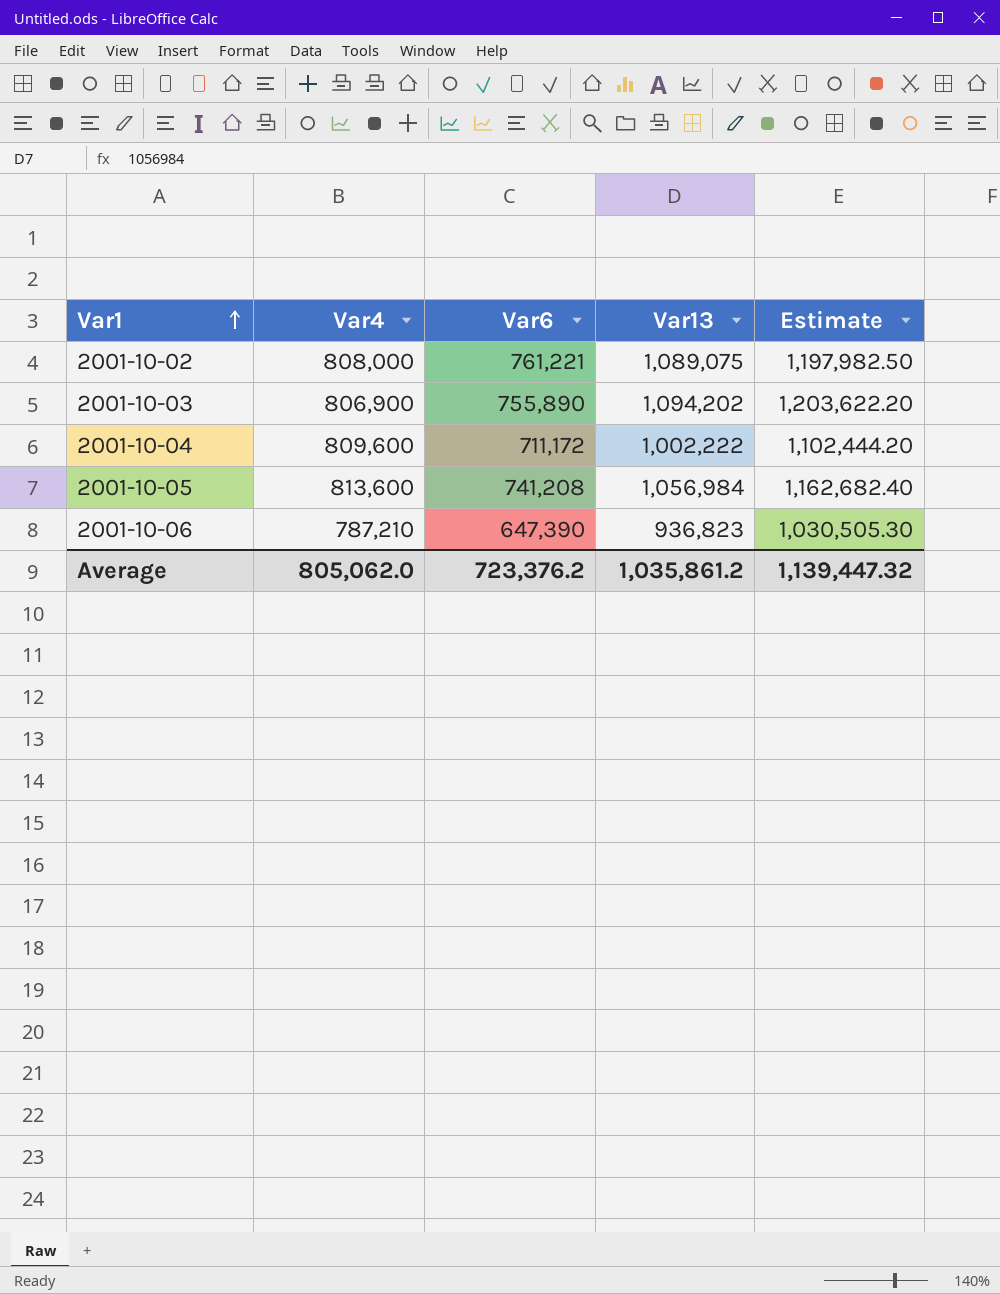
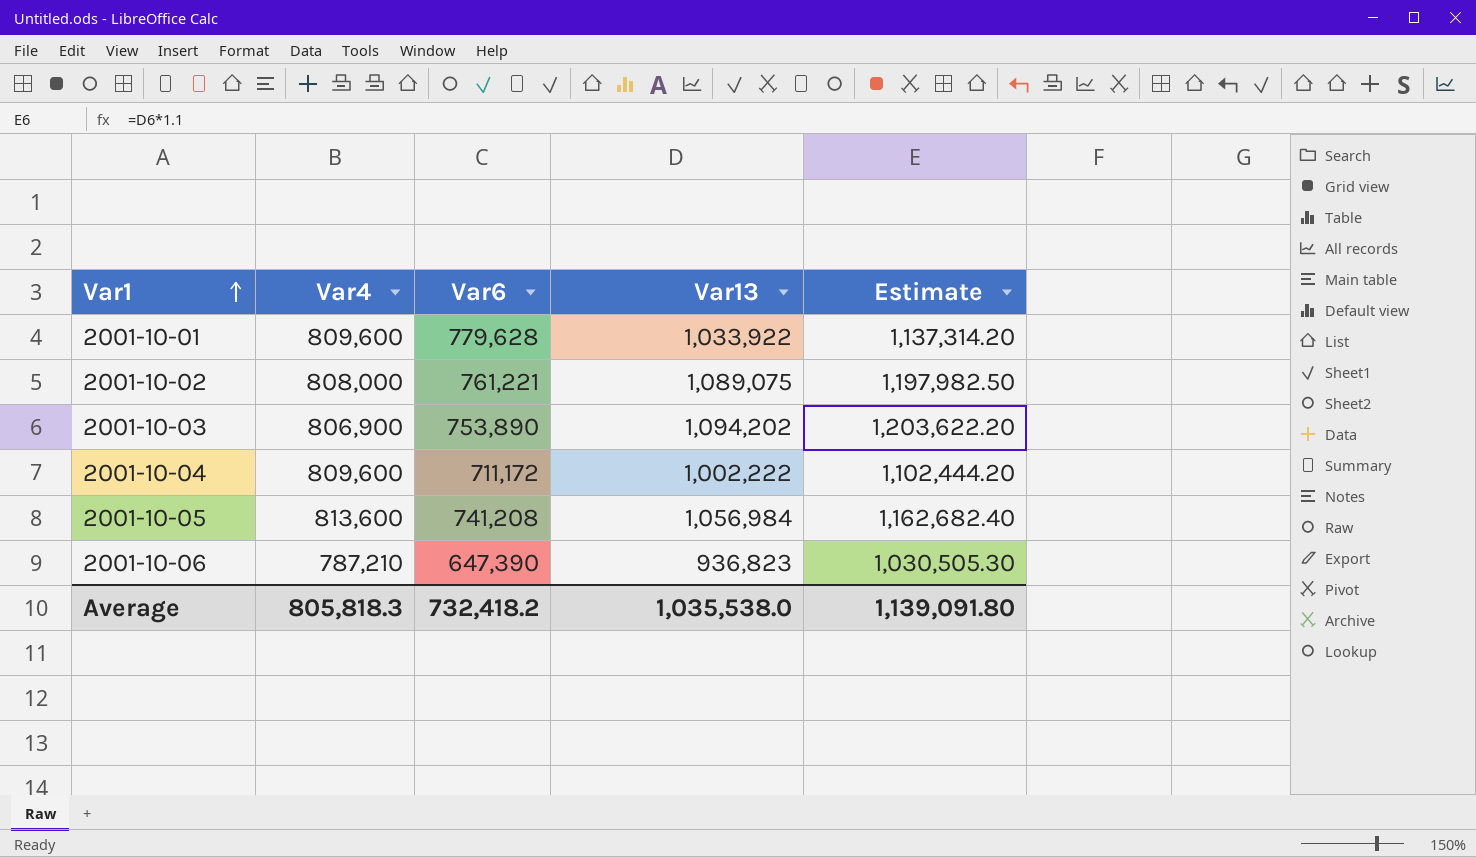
row 2001-10-01: none -> 809,600 | 779,628 | 1,033,922 | 1,137,314.20
2001-10-03 | Var6: 755,890 -> 753,890
Average | Var4: 805,062.0 -> 805,818.3
Average | Var6: 723,376.2 -> 732,418.2
Average | Var13: 1,035,861.2 -> 1,035,538.0
Average | Estimate: 1,139,447.32 -> 1,139,091.80

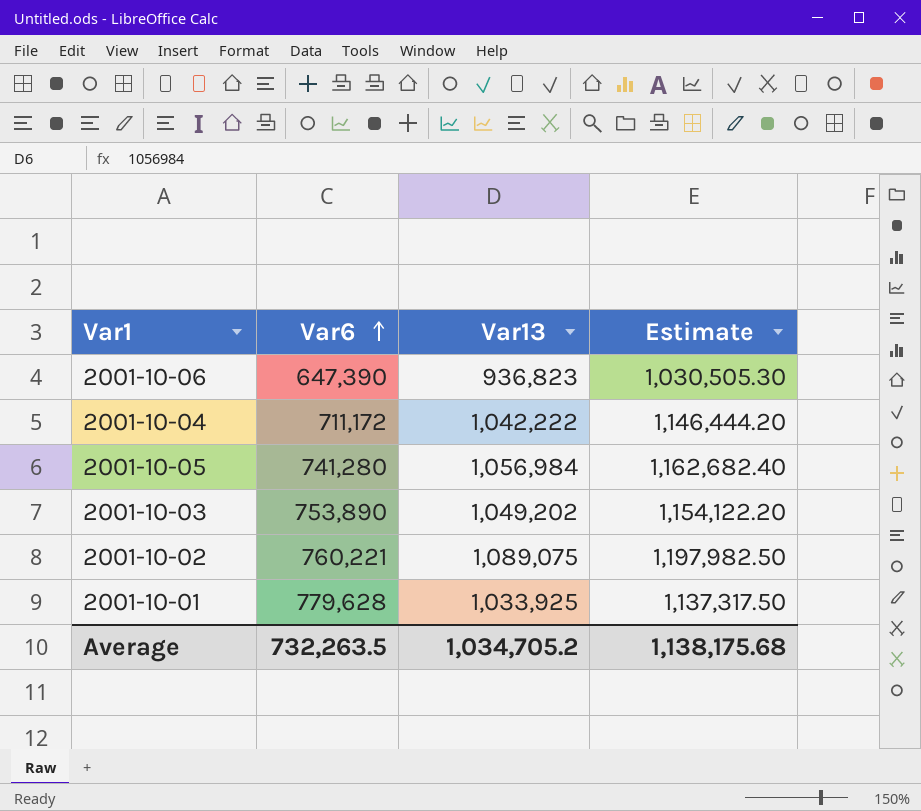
row order: Var1 ascending -> Var6 ascending
column Var4 | position: 2 -> none
2001-10-04 | Var13: 1,002,222 -> 1,042,222
2001-10-04 | Estimate: 1,102,444.20 -> 1,146,444.20
2001-10-05 | Var6: 741,208 -> 741,280
2001-10-03 | Var13: 1,094,202 -> 1,049,202
2001-10-03 | Estimate: 1,203,622.20 -> 1,154,122.20
2001-10-02 | Var6: 761,221 -> 760,221
2001-10-01 | Var13: 1,033,922 -> 1,033,925
2001-10-01 | Estimate: 1,137,314.20 -> 1,137,317.50
Average | Var6: 732,418.2 -> 732,263.5
Average | Var13: 1,035,538.0 -> 1,034,705.2
Average | Estimate: 1,139,091.80 -> 1,138,175.68

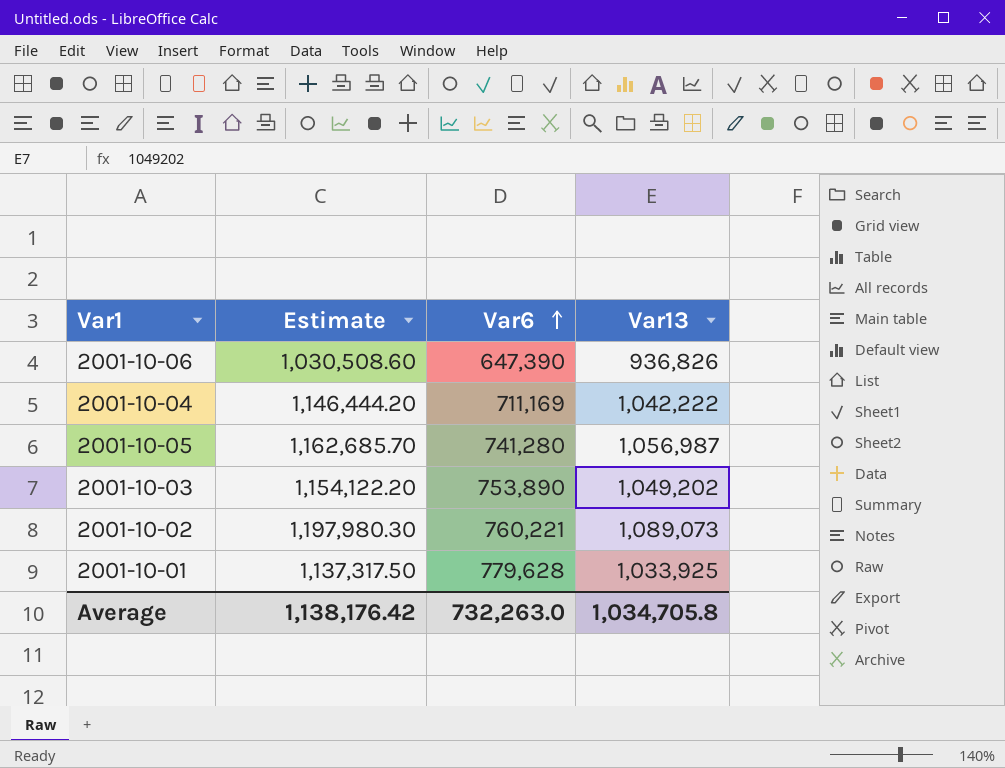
column Estimate | position: 4 -> 2
2001-10-06 | Estimate: 1,030,505.30 -> 1,030,508.60
2001-10-06 | Var13: 936,823 -> 936,826
2001-10-04 | Var6: 711,172 -> 711,169
2001-10-05 | Estimate: 1,162,682.40 -> 1,162,685.70
2001-10-05 | Var13: 1,056,984 -> 1,056,987
2001-10-02 | Estimate: 1,197,982.50 -> 1,197,980.30
2001-10-02 | Var13: 1,089,075 -> 1,089,073
Average | Estimate: 1,138,175.68 -> 1,138,176.42
Average | Var6: 732,263.5 -> 732,263.0
Average | Var13: 1,034,705.2 -> 1,034,705.8

